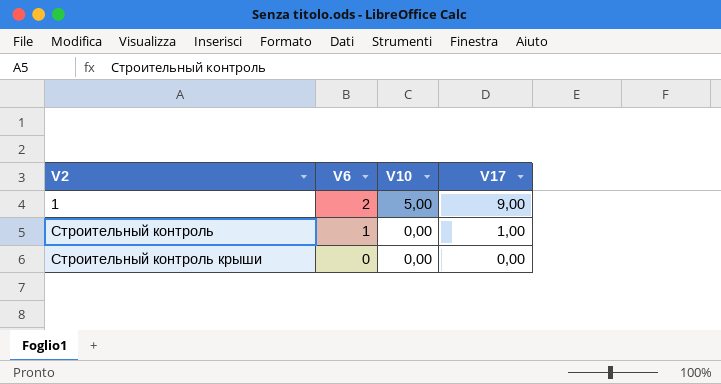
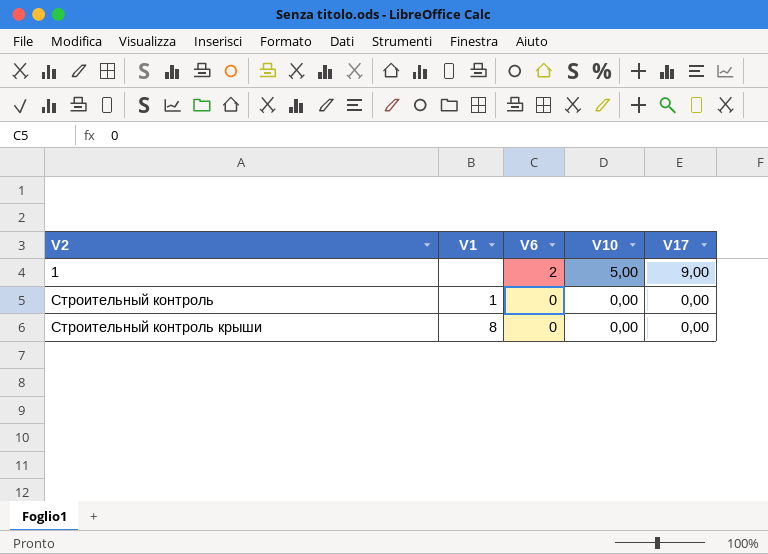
column V1 | position: none -> 2
Строительный контроль | V6: 1 -> 0
Строительный контроль | V17: 1,00 -> 0,00

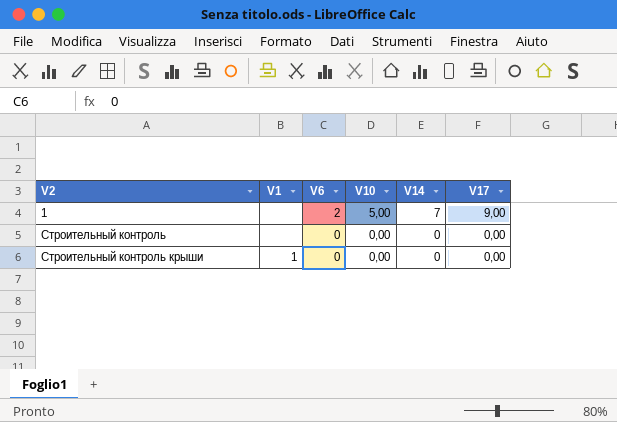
column V14 | position: none -> 5
Строительный контроль | V1: 1 -> none
Строительный контроль крыши | V1: 8 -> 1

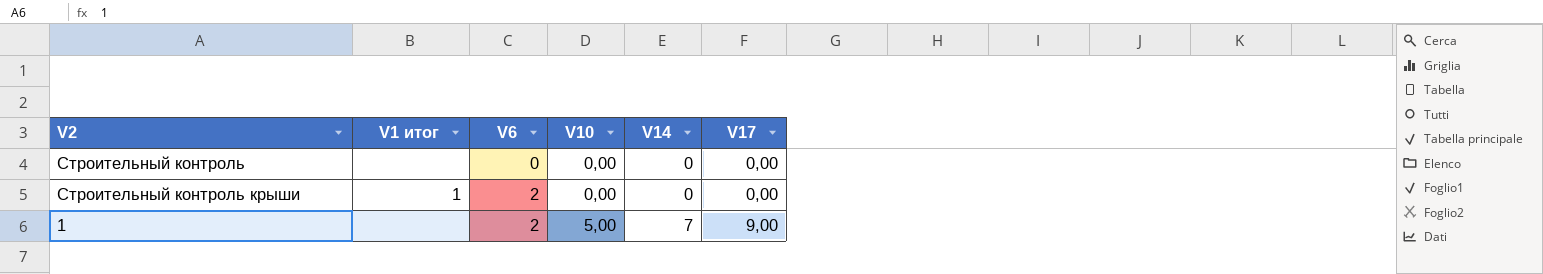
row order: V2 ascending -> V6 ascending
column name: V1 -> V1 итог
Строительный контроль крыши | V6: 0 -> 2

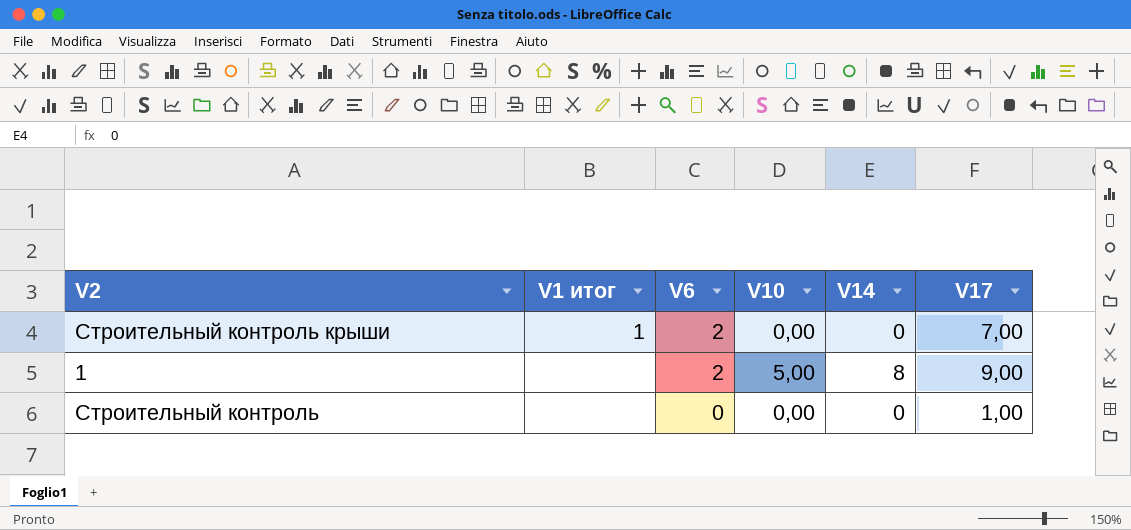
row order: V6 ascending -> V6 descending
Строительный контроль крыши | V17: 0,00 -> 7,00
1 | V14: 7 -> 8
Строительный контроль | V17: 0,00 -> 1,00

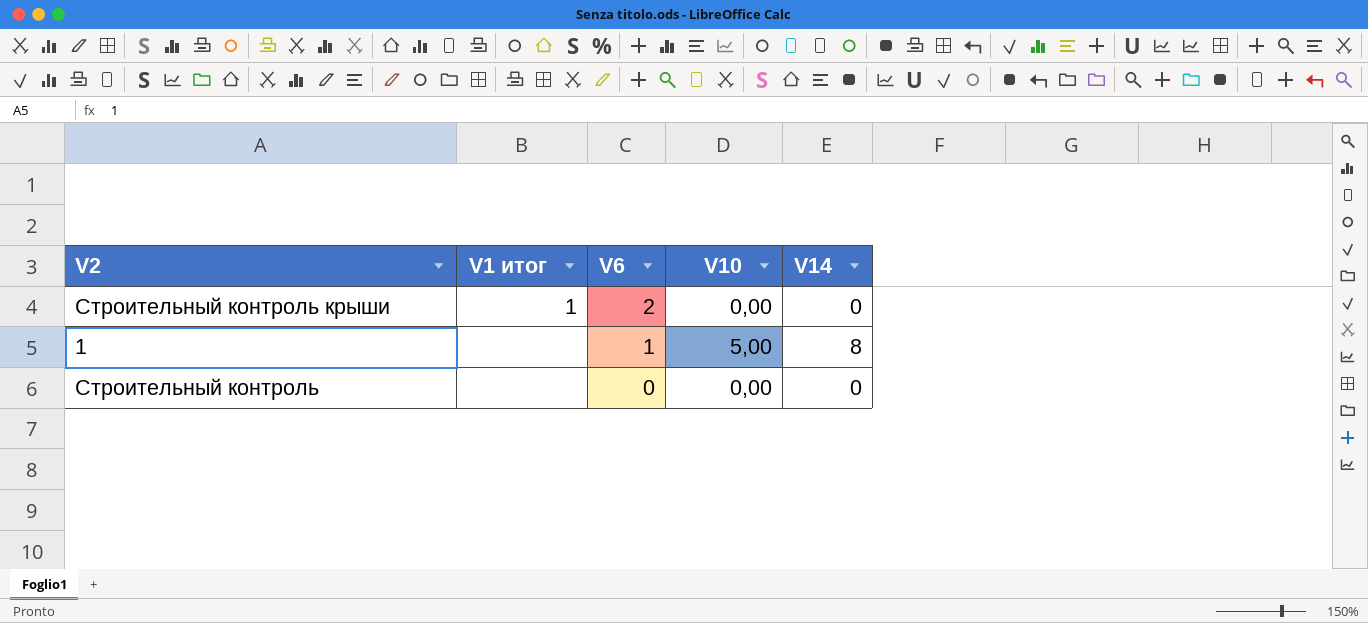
column V17 | position: 6 -> none
1 | V6: 2 -> 1

